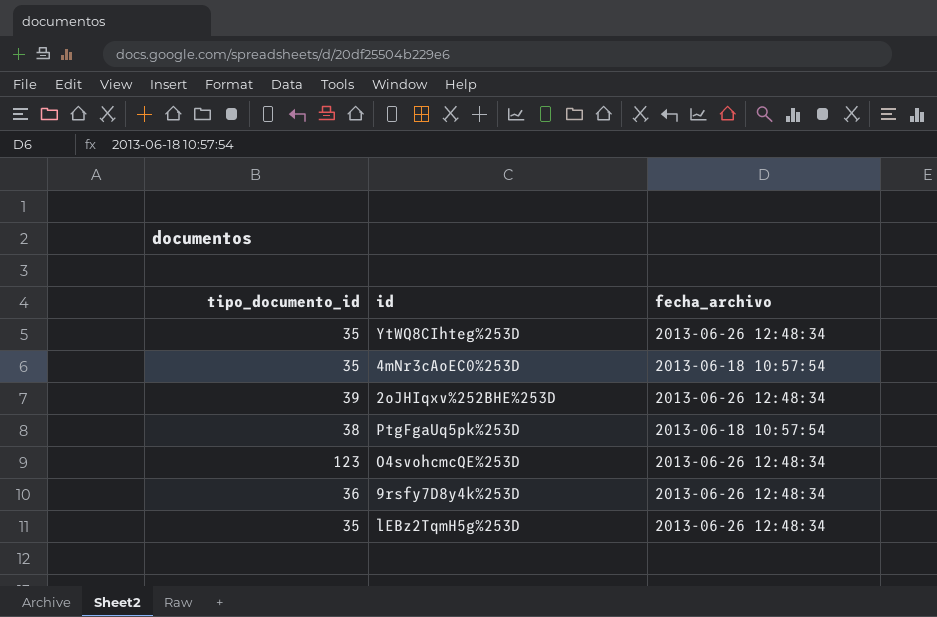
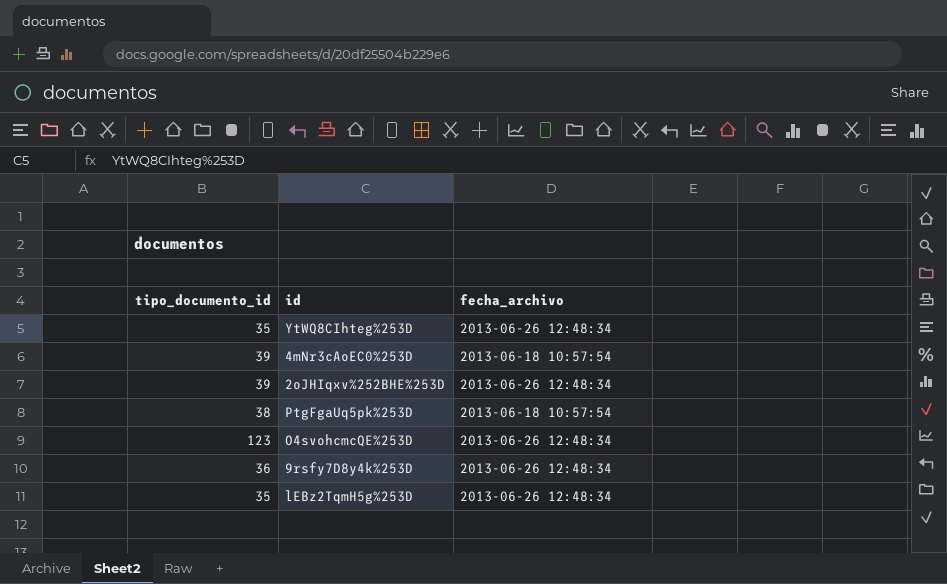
4mNr3cAoEC0%253D | tipo_documento_id: 35 -> 39

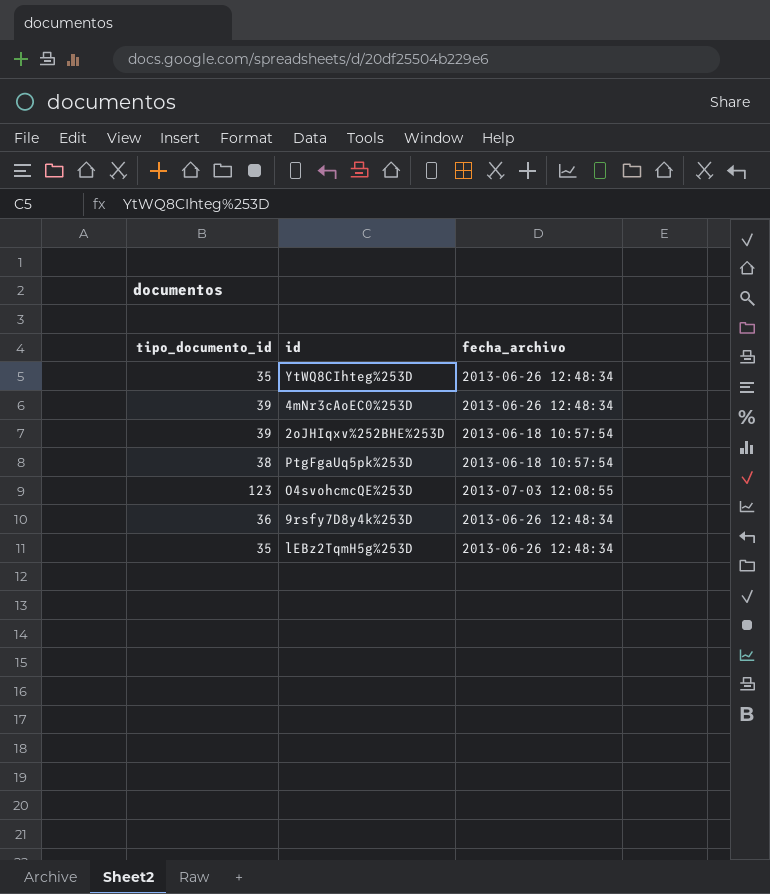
4mNr3cAoEC0%253D | fecha_archivo: 2013-06-18 10:57:54 -> 2013-06-26 12:48:34
2oJHIqxv%252BHE%253D | fecha_archivo: 2013-06-26 12:48:34 -> 2013-06-18 10:57:54
O4svohcmcQE%253D | fecha_archivo: 2013-06-26 12:48:34 -> 2013-07-03 12:08:55

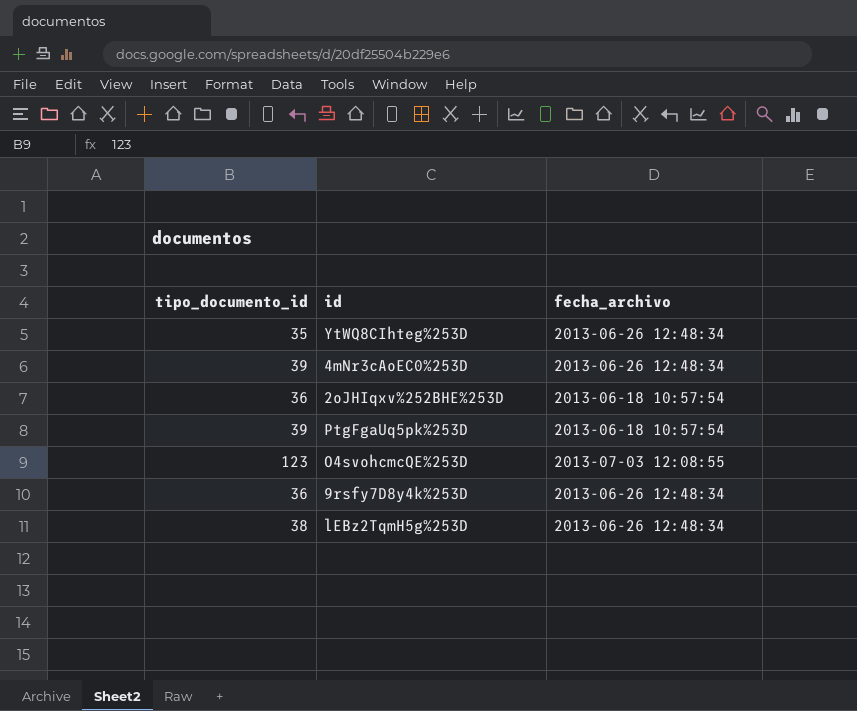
2oJHIqxv%252BHE%253D | tipo_documento_id: 39 -> 36
PtgFgaUq5pk%253D | tipo_documento_id: 38 -> 39
lEBz2TqmH5g%253D | tipo_documento_id: 35 -> 38

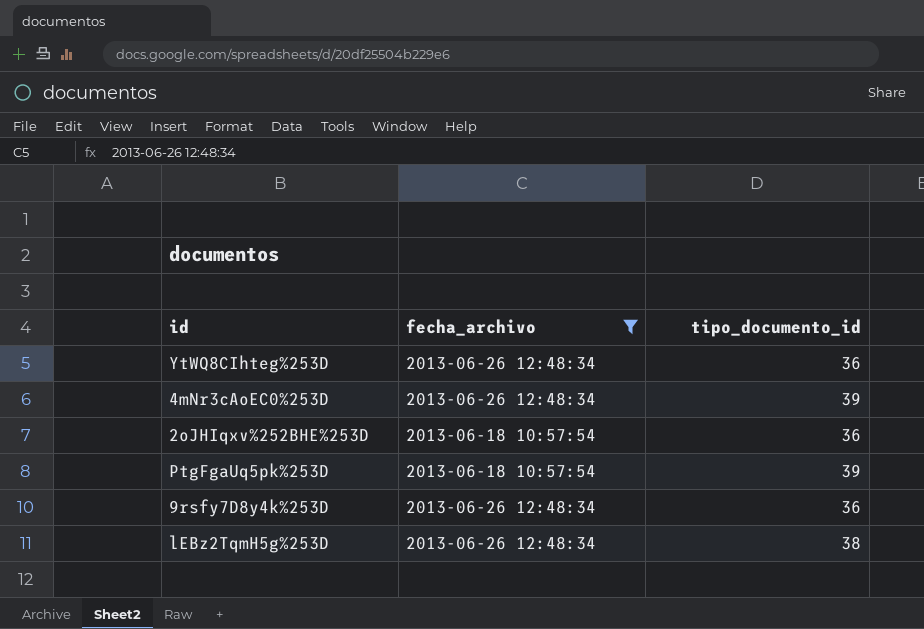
filter: none -> fecha_archivo != 2013-07-03 12:08:55
column tipo_documento_id | position: 1 -> 3
YtWQ8CIhteg%253D | tipo_documento_id: 35 -> 36

